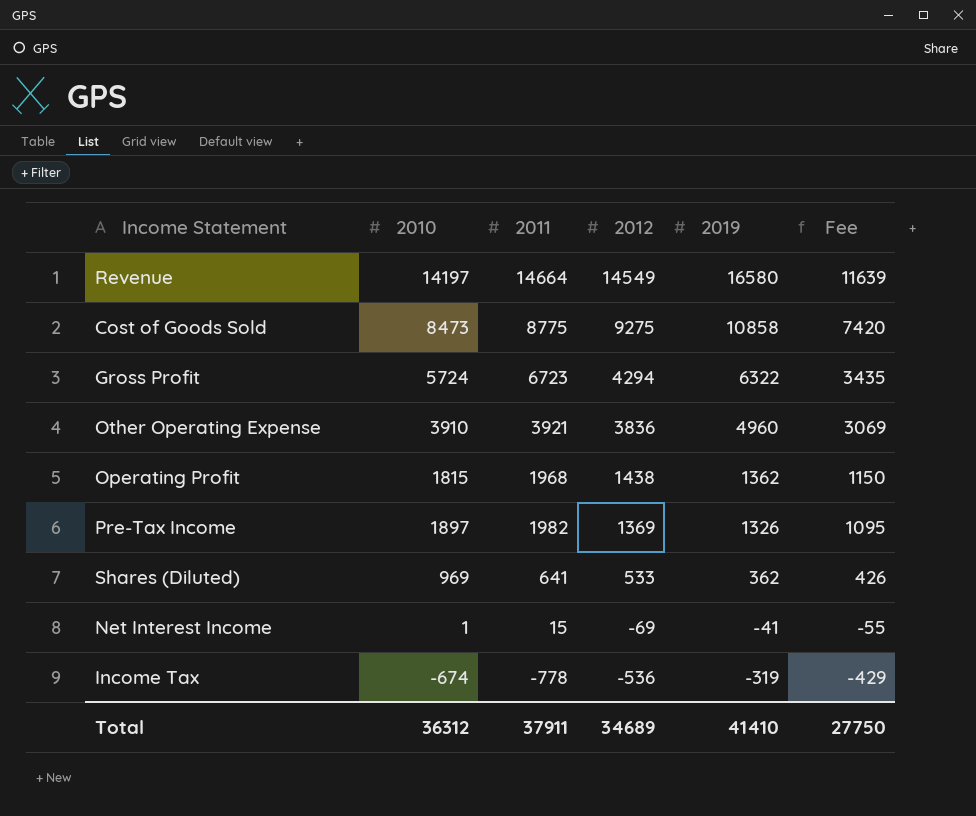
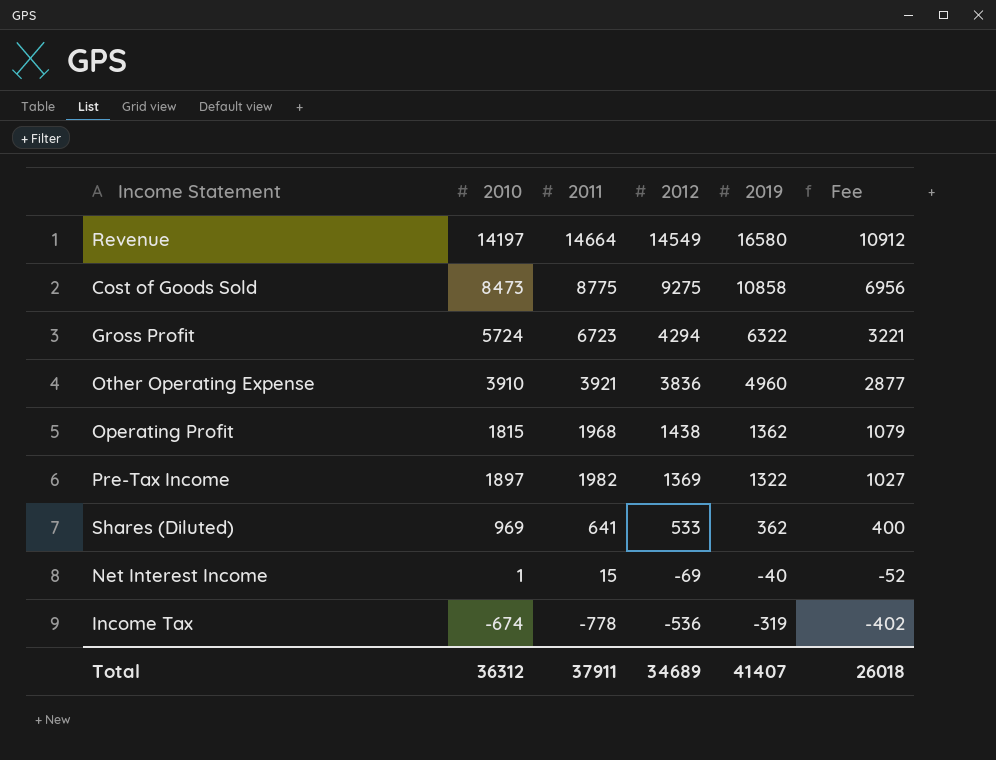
column Fee | formula: [2012] * 0.8 -> [2012] * 0.75
Pre-Tax Income | 2019: 1326 -> 1322
Net Interest Income | 2019: -41 -> -40
Total | 2019: 41410 -> 41407
Total | Fee: 27750 -> 26018

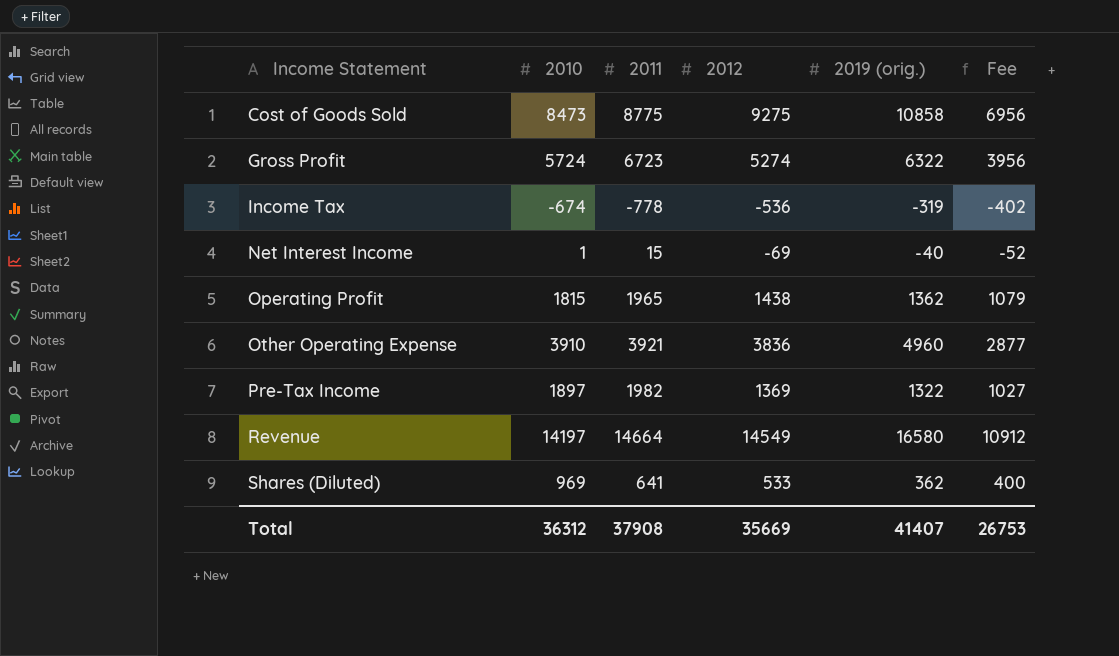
row order: 2012 descending -> Income Statement ascending
column name: 2019 -> 2019 (orig.)
Gross Profit | 2012: 4294 -> 5274
Gross Profit | Fee: 3221 -> 3956
Operating Profit | 2011: 1968 -> 1965
Total | 2011: 37911 -> 37908
Total | 2012: 34689 -> 35669
Total | Fee: 26018 -> 26753

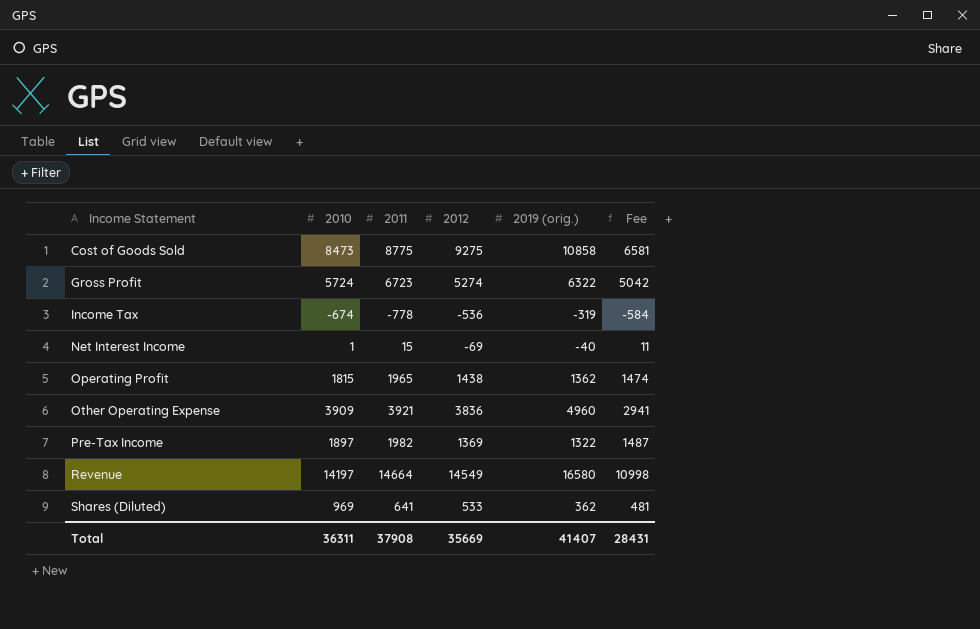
column Fee | formula: [2012] * 0.75 -> [2011] * 0.75
Other Operating Expense | 2010: 3910 -> 3909
Total | 2010: 36312 -> 36311
Total | Fee: 26753 -> 28431

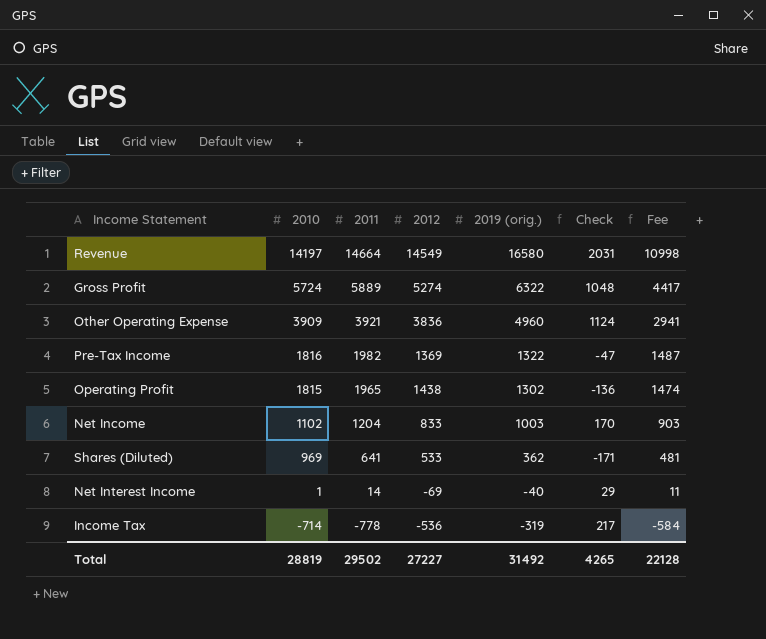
row order: Income Statement ascending -> 2010 descending
column Check | formula: none -> [2019 (orig.)] - [2012]
row Cost of Goods Sold: 8473 | 8775 | 9275 | 10858 | 6581 -> none
Gross Profit | 2011: 6723 -> 5889
Gross Profit | Fee: 5042 -> 4417
Pre-Tax Income | 2010: 1897 -> 1816
Operating Profit | 2019 (orig.): 1362 -> 1302
row Net Income: none -> 1102 | 1204 | 833 | 1003 | 170 | 903
Net Interest Income | 2011: 15 -> 14
Income Tax | 2010: -674 -> -714
Total | 2010: 36311 -> 28819
Total | 2011: 37908 -> 29502
Total | 2012: 35669 -> 27227
Total | 2019 (orig.): 41407 -> 31492
Total | Fee: 28431 -> 22128

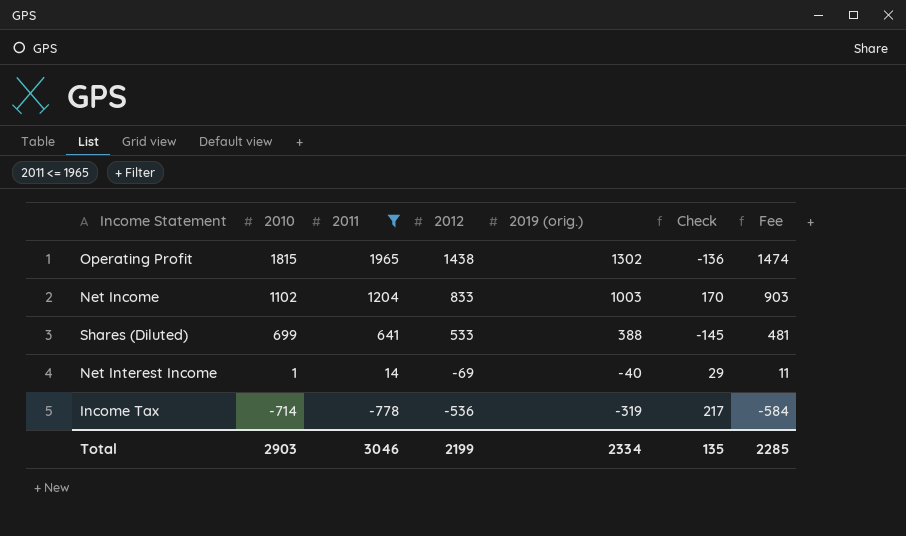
filter: none -> 2011 <= 1965
Shares (Diluted) | 2010: 969 -> 699
Shares (Diluted) | 2019 (orig.): 362 -> 388
Shares (Diluted) | Check: -171 -> -145
Total | 2010: 28819 -> 2903
Total | 2011: 29502 -> 3046
Total | 2012: 27227 -> 2199
Total | 2019 (orig.): 31492 -> 2334
Total | Check: 4265 -> 135
Total | Fee: 22128 -> 2285

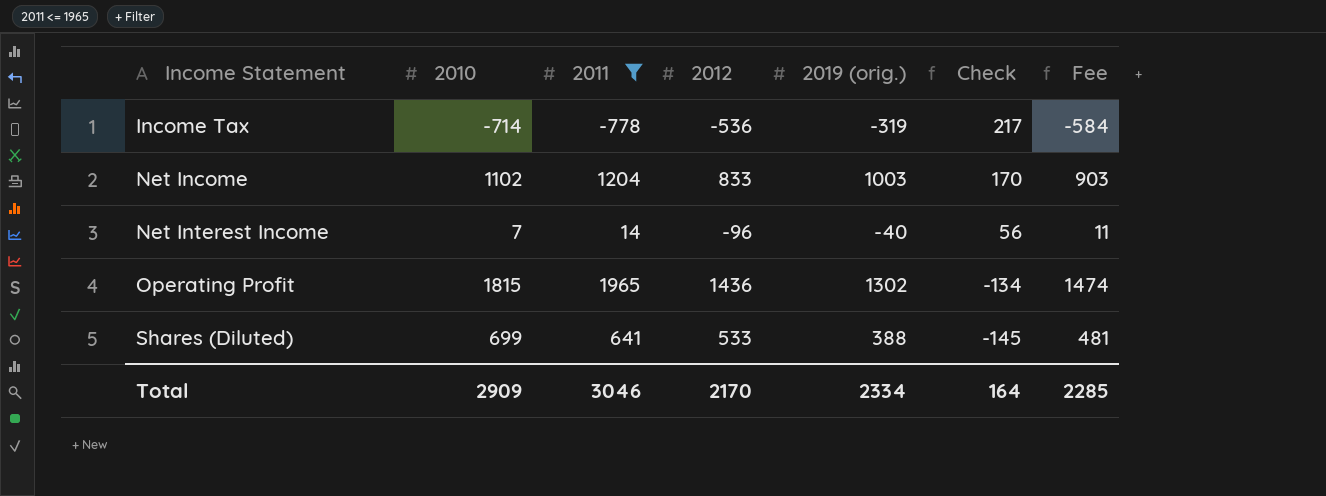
row order: 2010 descending -> Income Statement ascending
Net Interest Income | 2010: 1 -> 7
Net Interest Income | 2012: -69 -> -96
Net Interest Income | Check: 29 -> 56
Operating Profit | 2012: 1438 -> 1436
Operating Profit | Check: -136 -> -134
Total | 2010: 2903 -> 2909
Total | 2012: 2199 -> 2170
Total | Check: 135 -> 164

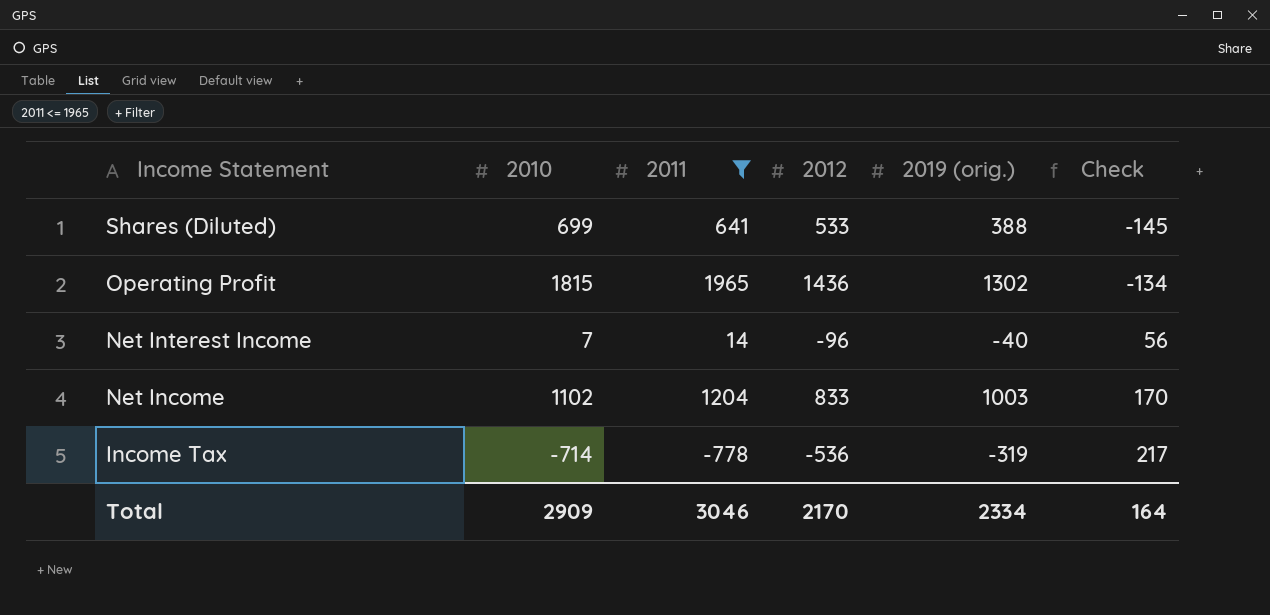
row order: Income Statement ascending -> Income Statement descending
column Fee | formula: [2011] * 0.75 -> none

